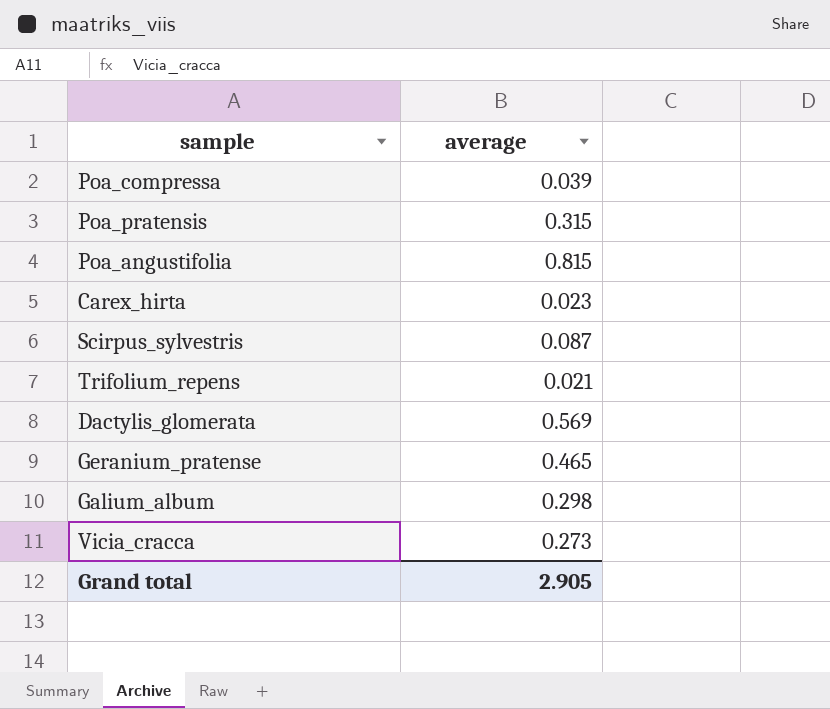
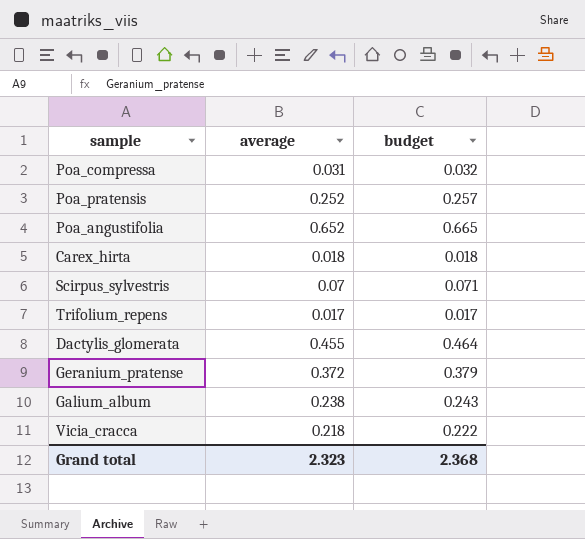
column budget | formula: none -> [average] * 1.02
Poa_compressa | average: 0.039 -> 0.031
Poa_pratensis | average: 0.315 -> 0.252
Poa_angustifolia | average: 0.815 -> 0.652
Carex_hirta | average: 0.023 -> 0.018
Scirpus_sylvestris | average: 0.087 -> 0.07
Trifolium_repens | average: 0.021 -> 0.017
Dactylis_glomerata | average: 0.569 -> 0.455
Geranium_pratense | average: 0.465 -> 0.372
Galium_album | average: 0.298 -> 0.238
Vicia_cracca | average: 0.273 -> 0.218
Grand total | average: 2.905 -> 2.323

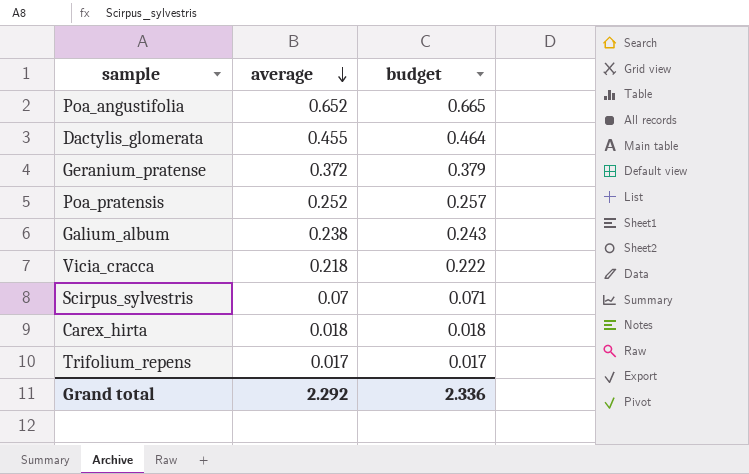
row order: none -> average descending
row Poa_compressa: 0.031 | 0.032 -> none
Grand total | average: 2.323 -> 2.292
Grand total | budget: 2.368 -> 2.336

